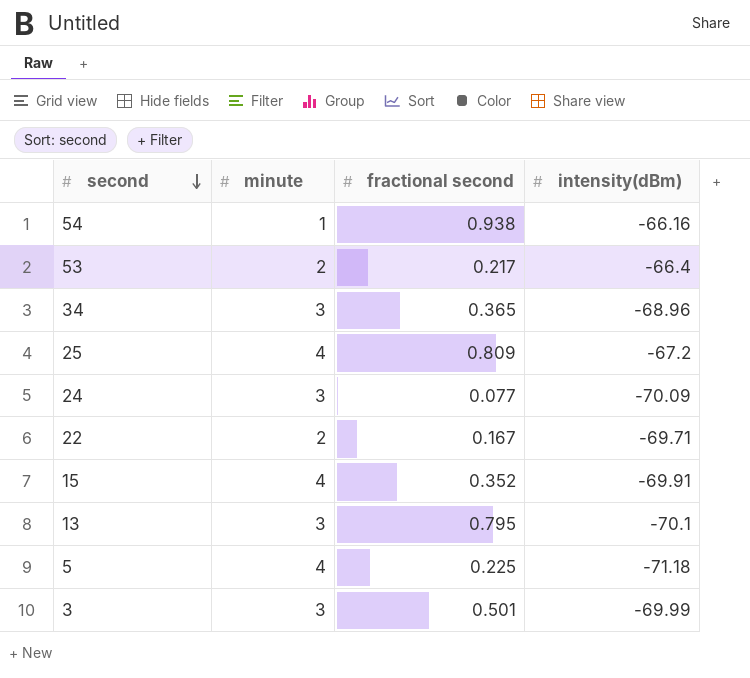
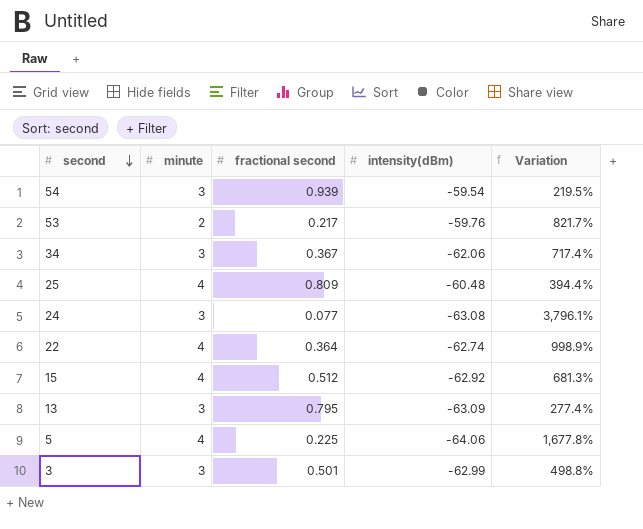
column Variation | formula: none -> ([minute] - [fractional second]) / [fractional second]
54 | minute: 1 -> 3
54 | fractional second: 0.938 -> 0.939
54 | intensity(dBm): -66.16 -> -59.54
53 | intensity(dBm): -66.4 -> -59.76
34 | fractional second: 0.365 -> 0.367
34 | intensity(dBm): -68.96 -> -62.06
25 | intensity(dBm): -67.2 -> -60.48
24 | intensity(dBm): -70.09 -> -63.08
22 | minute: 2 -> 4
22 | fractional second: 0.167 -> 0.364
22 | intensity(dBm): -69.71 -> -62.74
15 | fractional second: 0.352 -> 0.512
15 | intensity(dBm): -69.91 -> -62.92
13 | intensity(dBm): -70.1 -> -63.09
5 | intensity(dBm): -71.18 -> -64.06
3 | intensity(dBm): -69.99 -> -62.99

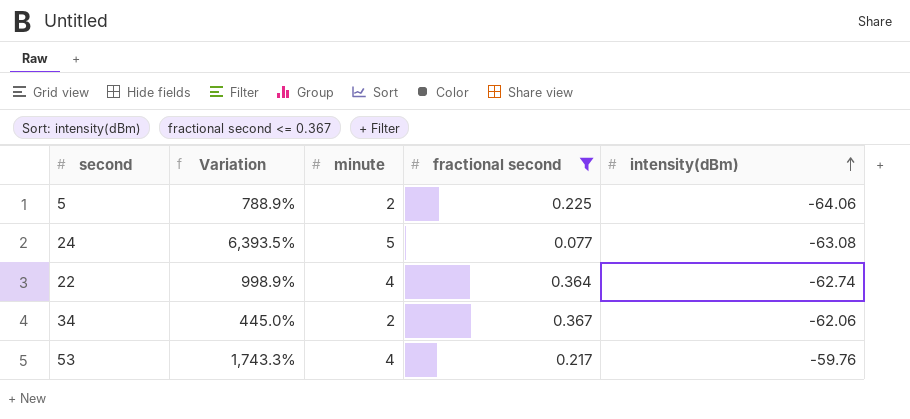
filter: none -> fractional second <= 0.367
row order: second descending -> intensity(dBm) ascending
column Variation | position: 5 -> 2
5 | Variation: 1,677.8% -> 788.9%
5 | minute: 4 -> 2
24 | Variation: 3,796.1% -> 6,393.5%
24 | minute: 3 -> 5
34 | Variation: 717.4% -> 445.0%
34 | minute: 3 -> 2
53 | Variation: 821.7% -> 1,743.3%
53 | minute: 2 -> 4

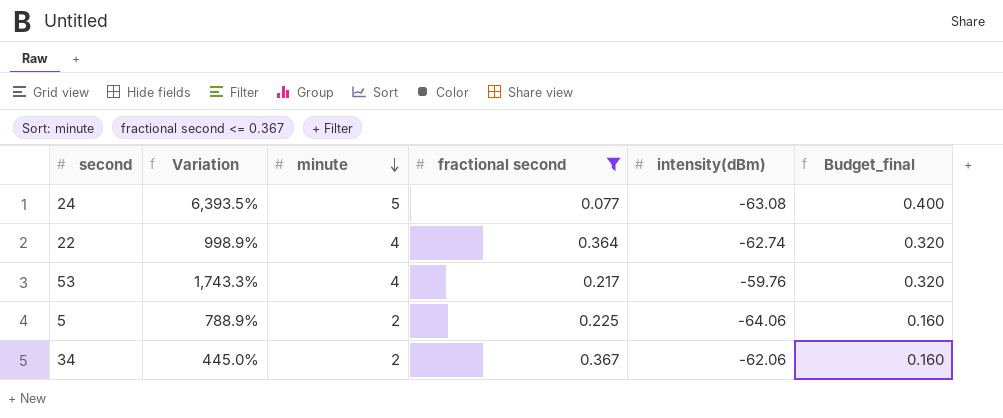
row order: intensity(dBm) ascending -> minute descending
column Budget_final | formula: none -> [minute] * 0.08

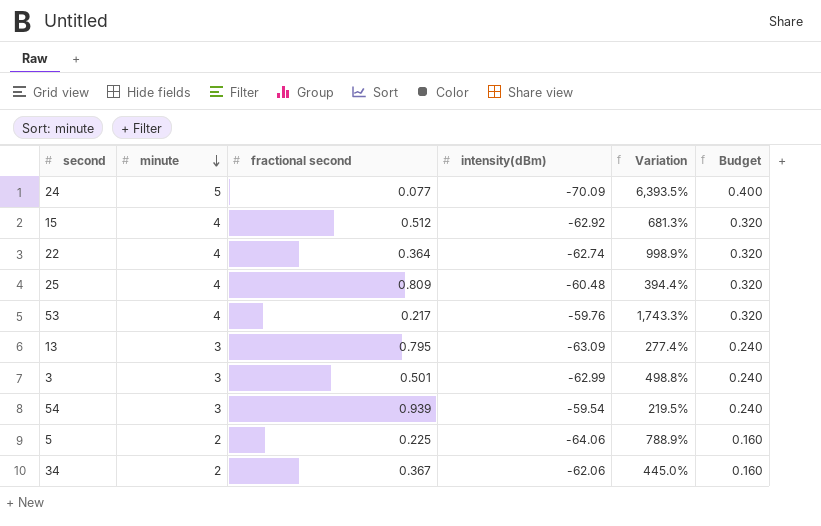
filter: fractional second <= 0.367 -> none
column Variation | position: 2 -> 5
column name: Budget_final -> Budget
24 | intensity(dBm): -63.08 -> -70.09

